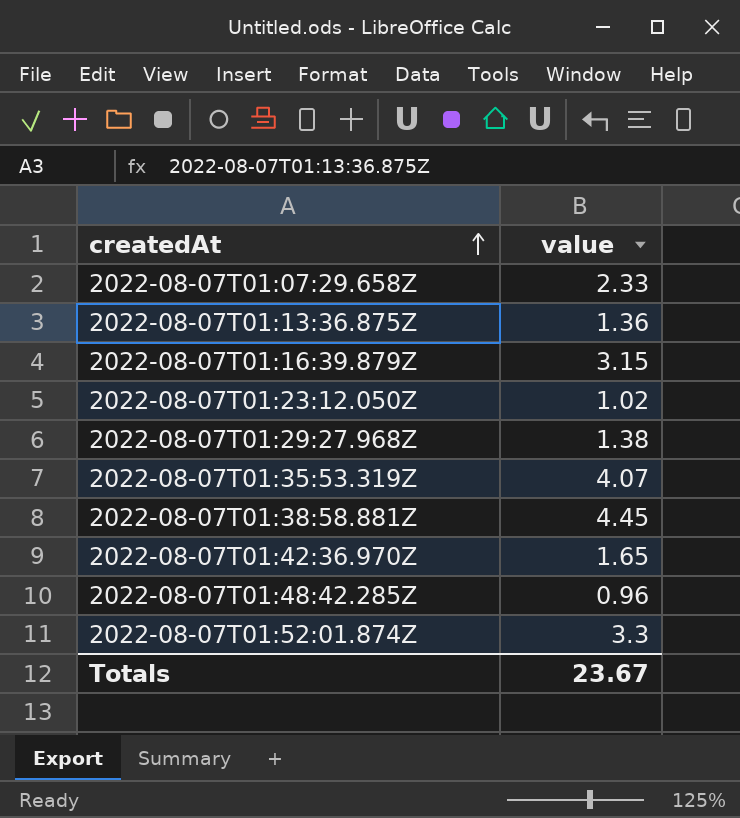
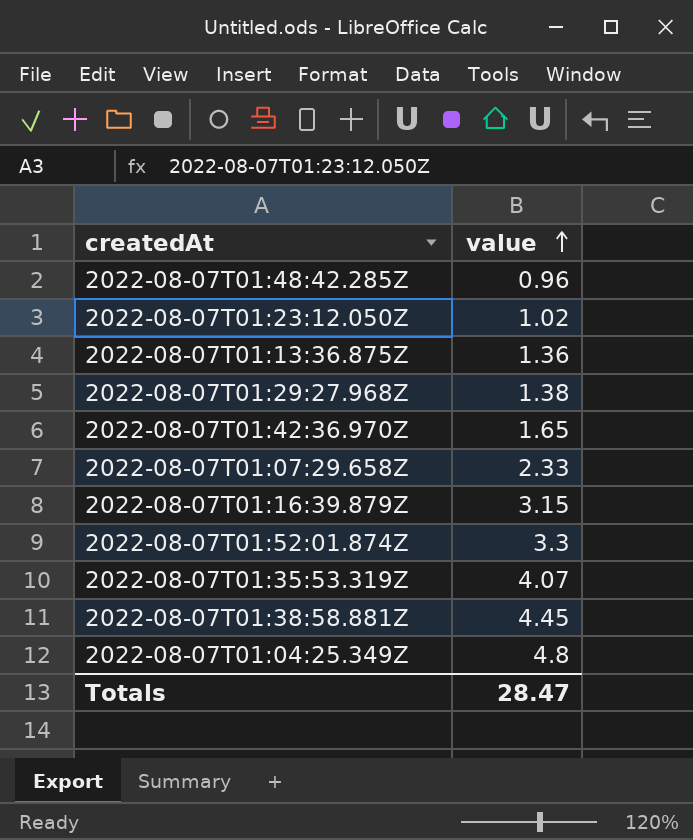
row order: createdAt ascending -> value ascending
row 2022-08-07T01:04:25.349Z: none -> 4.8
Totals | value: 23.67 -> 28.47

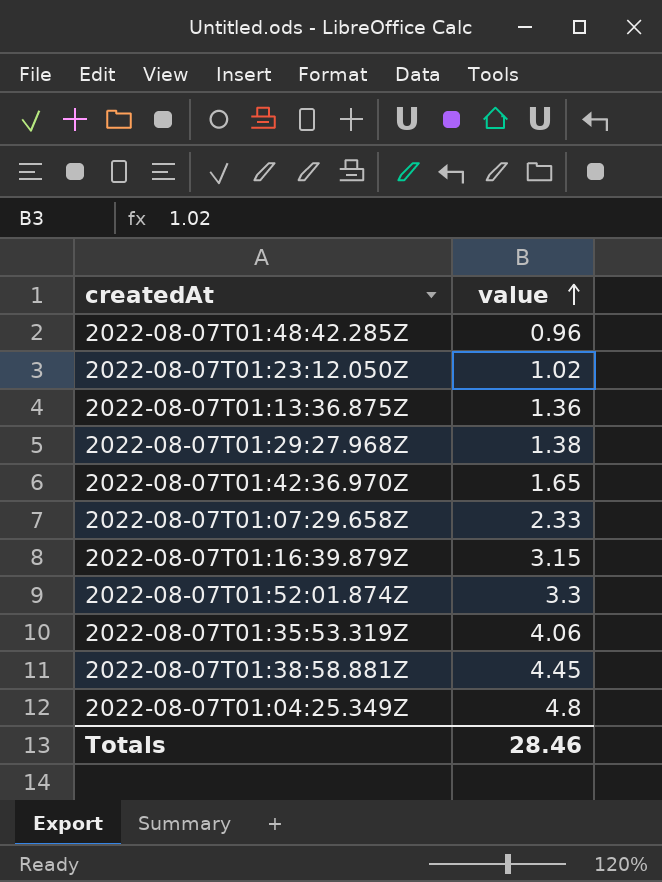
2022-08-07T01:35:53.319Z | value: 4.07 -> 4.06
Totals | value: 28.47 -> 28.46

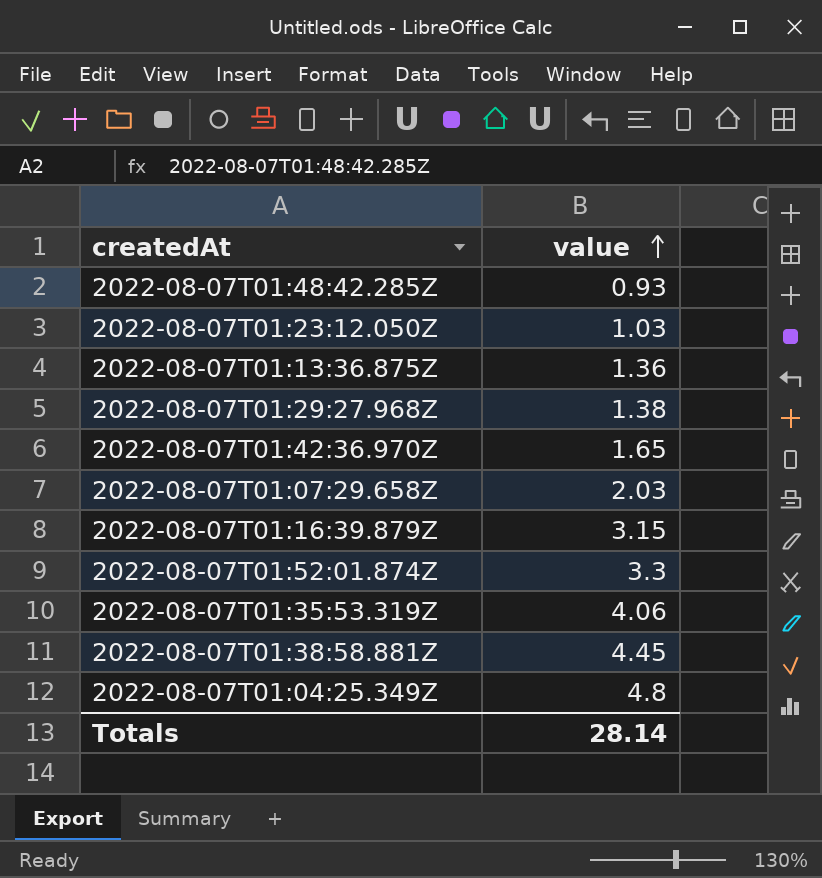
2022-08-07T01:48:42.285Z | value: 0.96 -> 0.93
2022-08-07T01:23:12.050Z | value: 1.02 -> 1.03
2022-08-07T01:07:29.658Z | value: 2.33 -> 2.03
Totals | value: 28.46 -> 28.14

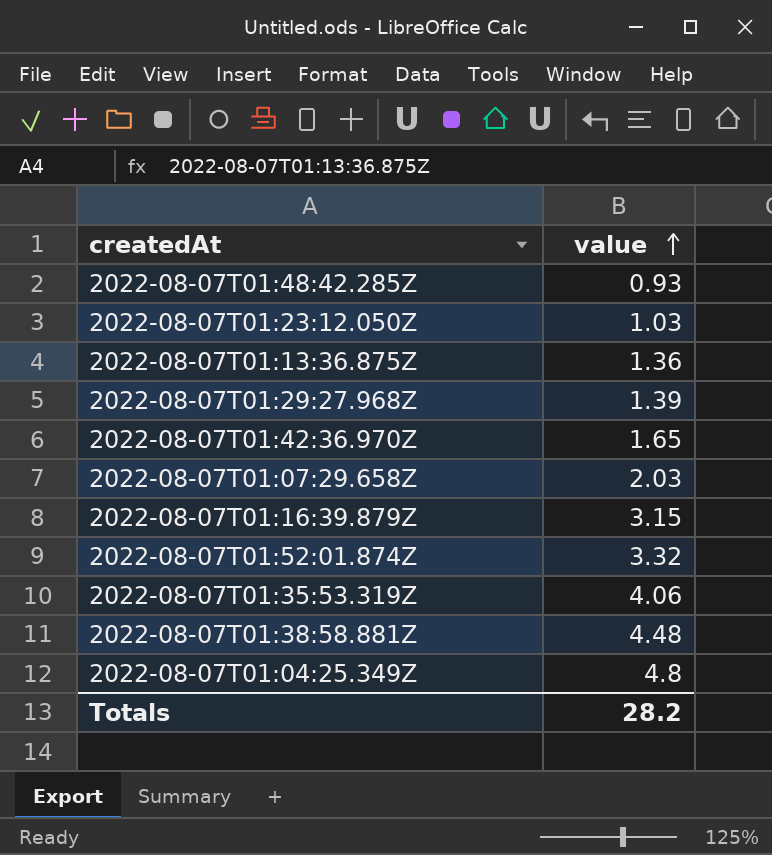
2022-08-07T01:29:27.968Z | value: 1.38 -> 1.39
2022-08-07T01:52:01.874Z | value: 3.3 -> 3.32
2022-08-07T01:38:58.881Z | value: 4.45 -> 4.48
Totals | value: 28.14 -> 28.2

